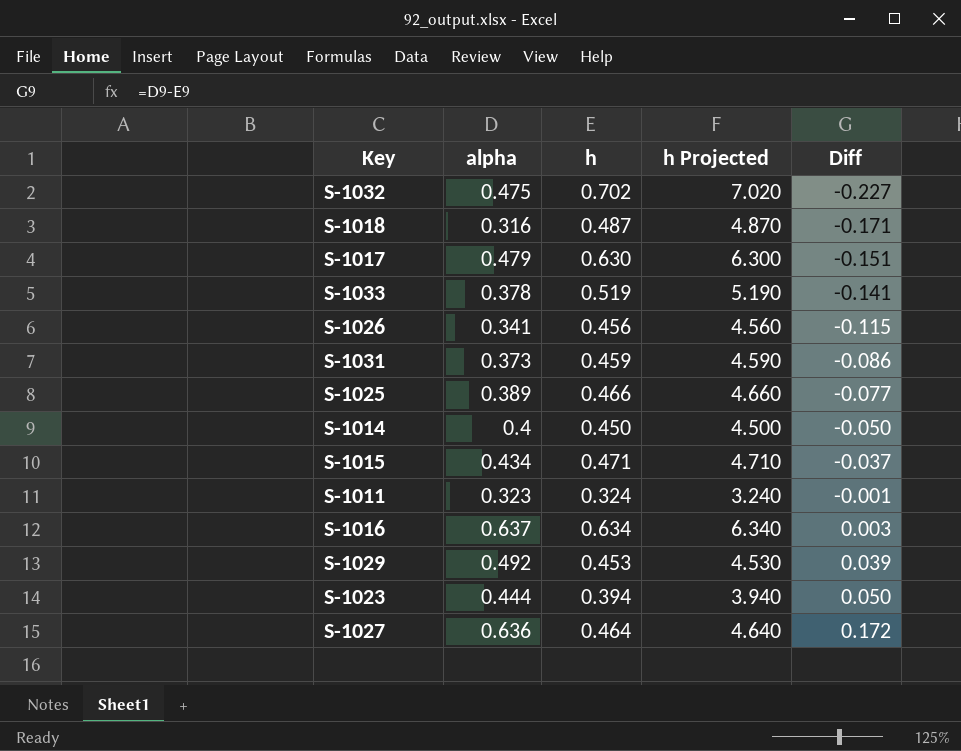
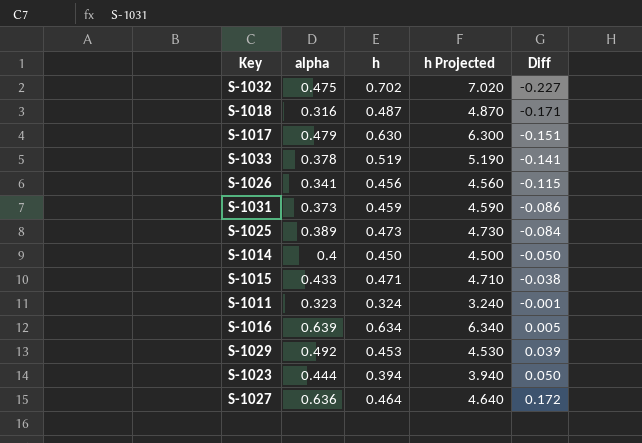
S-1025 | h: 0.466 -> 0.473
S-1025 | h Projected: 4.660 -> 4.730
S-1025 | Diff: -0.077 -> -0.084
S-1015 | alpha: 0.434 -> 0.433
S-1015 | Diff: -0.037 -> -0.038
S-1016 | alpha: 0.637 -> 0.639
S-1016 | Diff: 0.003 -> 0.005

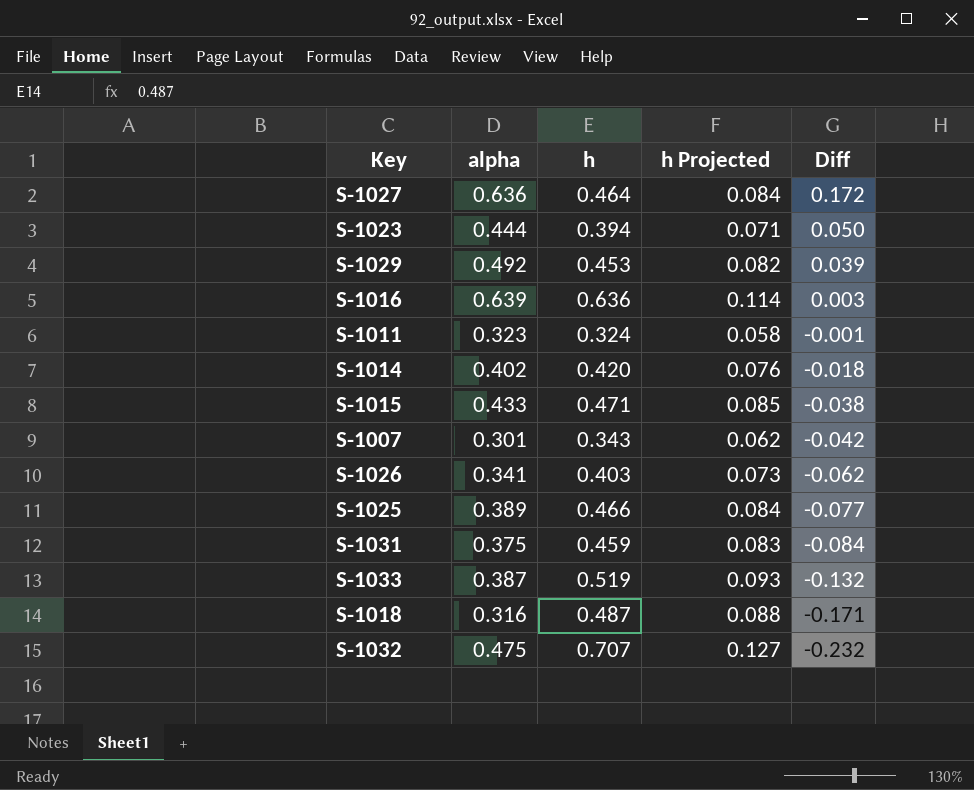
row order: Diff ascending -> Diff descending
column h Projected | formula: [h] * 10 -> [h] * 0.18
row S-1017: 0.479 | 0.630 | 6.300 | -0.151 -> none
S-1016 | h: 0.634 -> 0.636
S-1016 | Diff: 0.005 -> 0.003
S-1014 | alpha: 0.4 -> 0.402
S-1014 | h: 0.450 -> 0.420
S-1014 | Diff: -0.050 -> -0.018
row S-1007: none -> 0.301 | 0.343 | 0.062 | -0.042
S-1026 | h: 0.456 -> 0.403
S-1026 | Diff: -0.115 -> -0.062
S-1025 | h: 0.473 -> 0.466
S-1025 | Diff: -0.084 -> -0.077
S-1031 | alpha: 0.373 -> 0.375
S-1031 | Diff: -0.086 -> -0.084
S-1033 | alpha: 0.378 -> 0.387
S-1033 | Diff: -0.141 -> -0.132
S-1032 | h: 0.702 -> 0.707
S-1032 | Diff: -0.227 -> -0.232

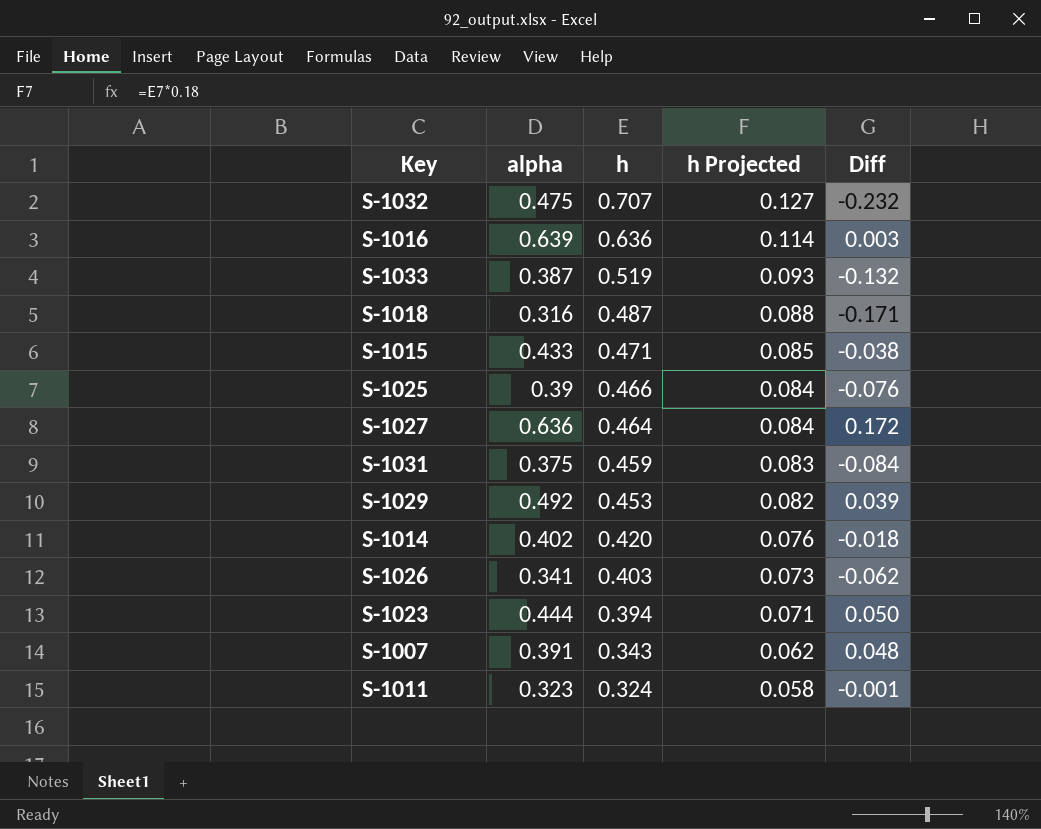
row order: Diff descending -> h descending
S-1025 | alpha: 0.389 -> 0.39
S-1025 | Diff: -0.077 -> -0.076
S-1007 | alpha: 0.301 -> 0.391
S-1007 | Diff: -0.042 -> 0.048

